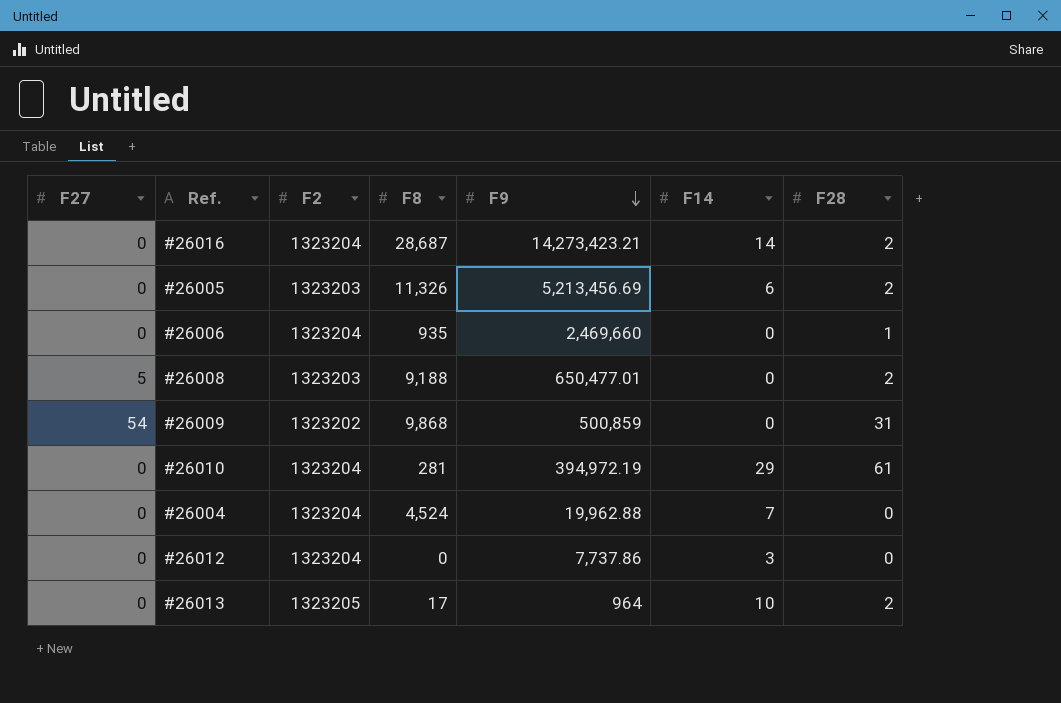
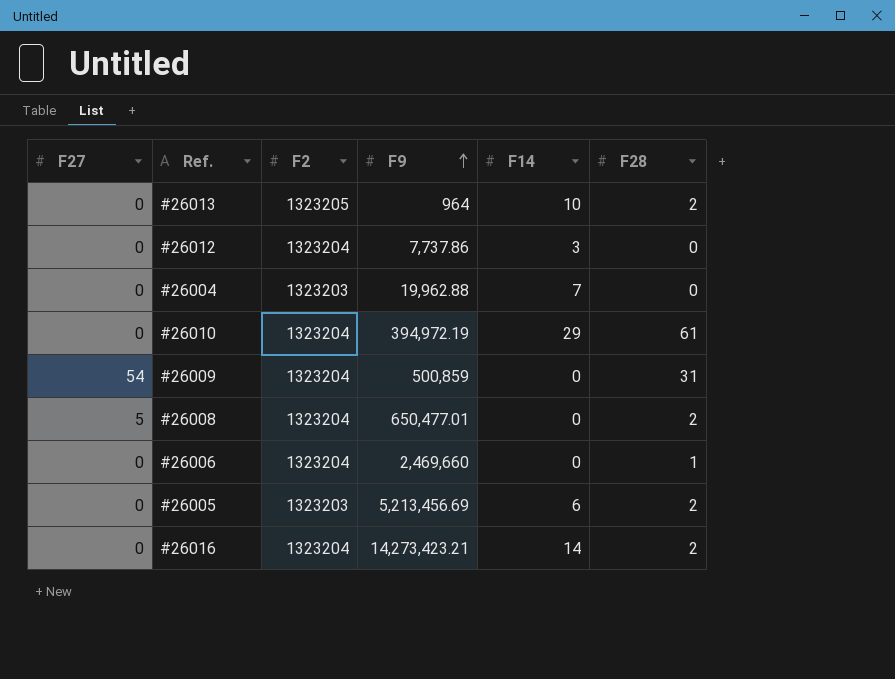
row order: F9 descending -> F9 ascending
column F8 | position: 4 -> none
#26004 | F2: 1323204 -> 1323203
#26009 | F2: 1323202 -> 1323204
#26008 | F2: 1323203 -> 1323204

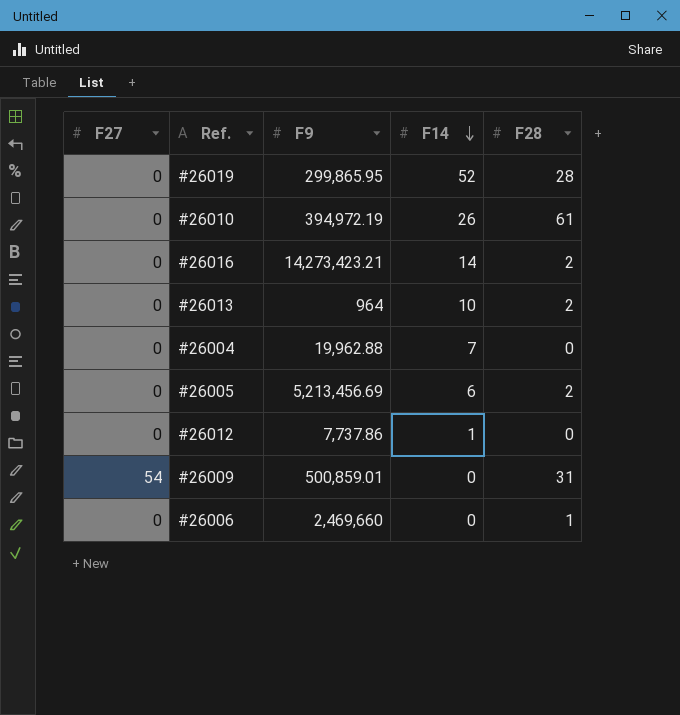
row order: F9 ascending -> F14 descending
column F2 | position: 3 -> none
row #26008: 5 | 1323204 | 650,477.01 | 0 | 2 -> none
row #26019: none -> 0 | 299,865.95 | 52 | 28
#26010 | F14: 29 -> 26
#26012 | F14: 3 -> 1
#26009 | F9: 500,859 -> 500,859.01

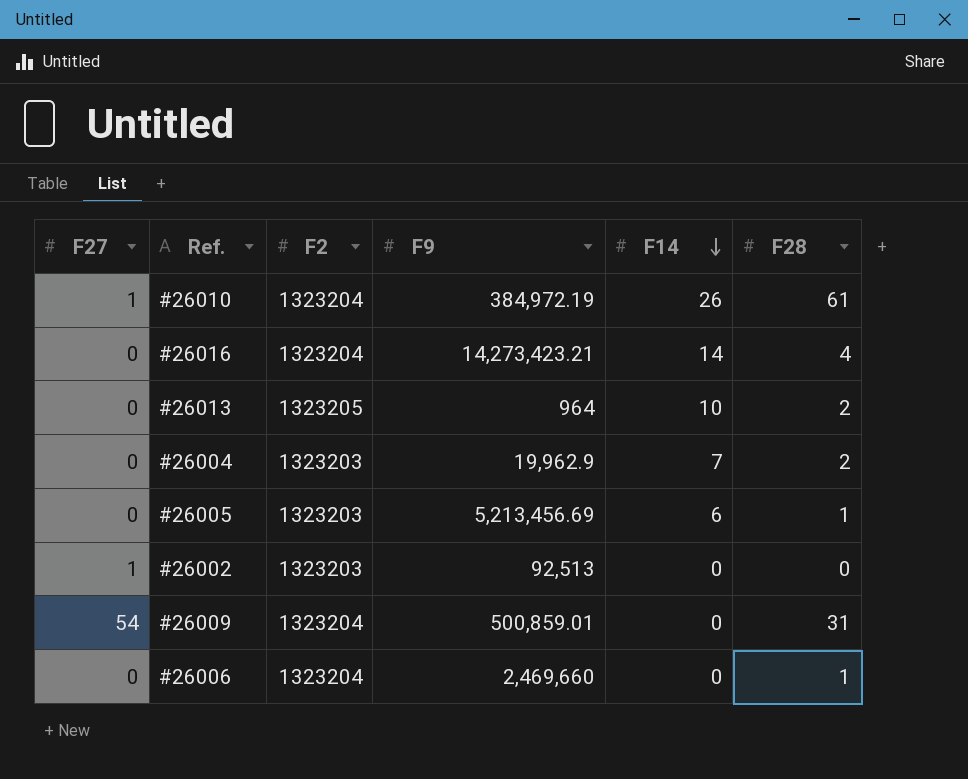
column F2 | position: none -> 3
row #26019: 0 | 299,865.95 | 52 | 28 -> none
row #26012: 0 | 7,737.86 | 1 | 0 -> none
#26010 | F27: 0 -> 1
#26010 | F9: 394,972.19 -> 384,972.19
#26016 | F28: 2 -> 4
#26004 | F9: 19,962.88 -> 19,962.9
#26004 | F28: 0 -> 2
#26005 | F28: 2 -> 1
row #26002: none -> 1 | 1323203 | 92,513 | 0 | 0

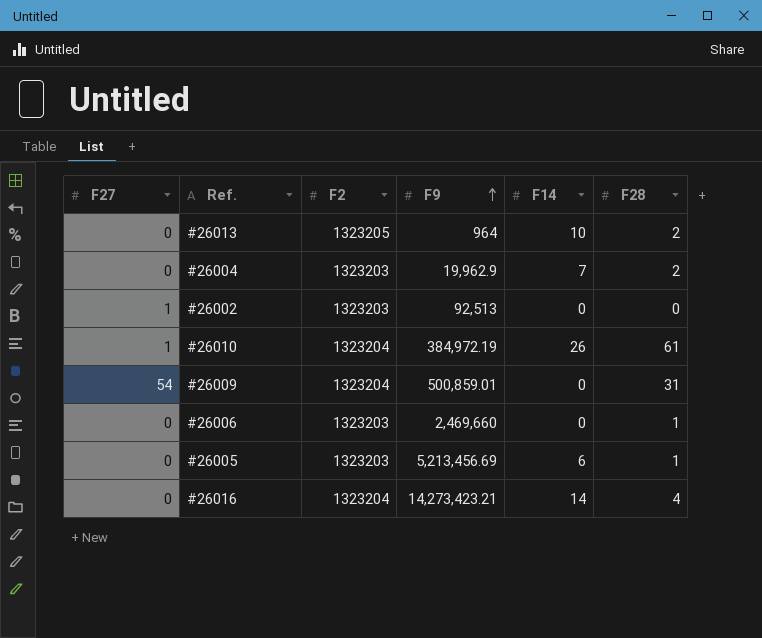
row order: F14 descending -> F9 ascending
#26006 | F2: 1323204 -> 1323203

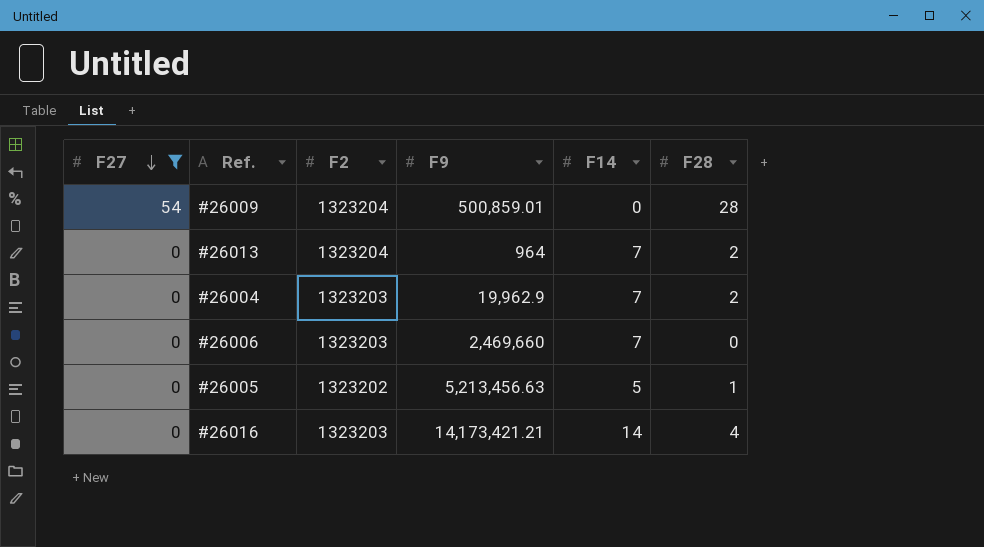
filter: none -> F27 != 1
row order: F9 ascending -> F27 descending
#26009 | F28: 31 -> 28
#26013 | F2: 1323205 -> 1323204
#26013 | F14: 10 -> 7
#26006 | F14: 0 -> 7
#26006 | F28: 1 -> 0
#26005 | F2: 1323203 -> 1323202
#26005 | F9: 5,213,456.69 -> 5,213,456.63
#26005 | F14: 6 -> 5
#26016 | F2: 1323204 -> 1323203
#26016 | F9: 14,273,423.21 -> 14,173,421.21

